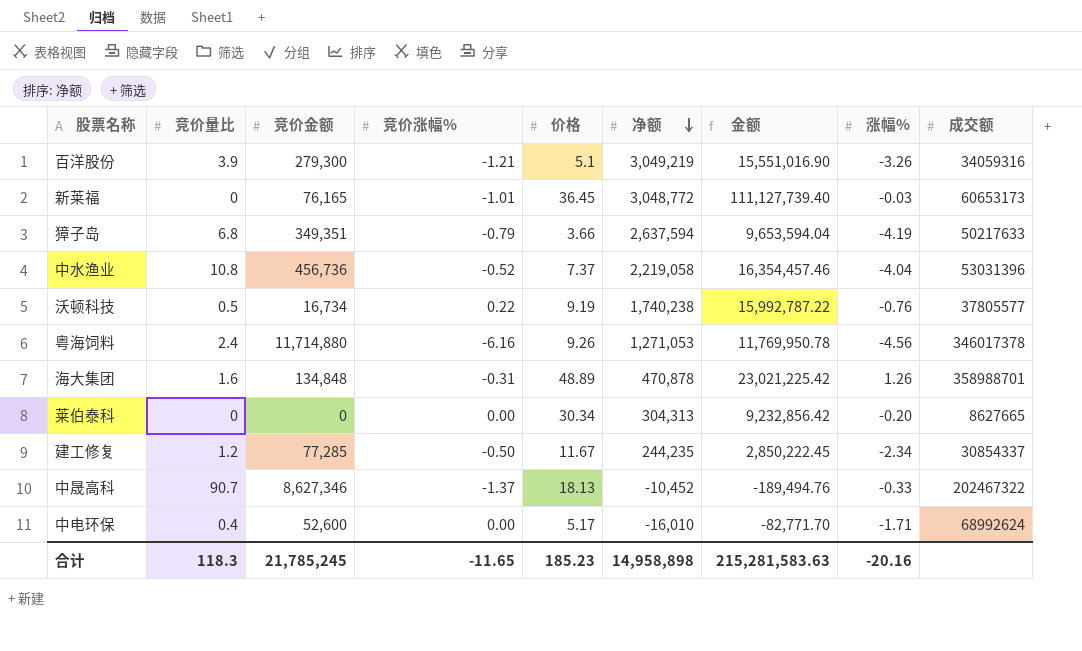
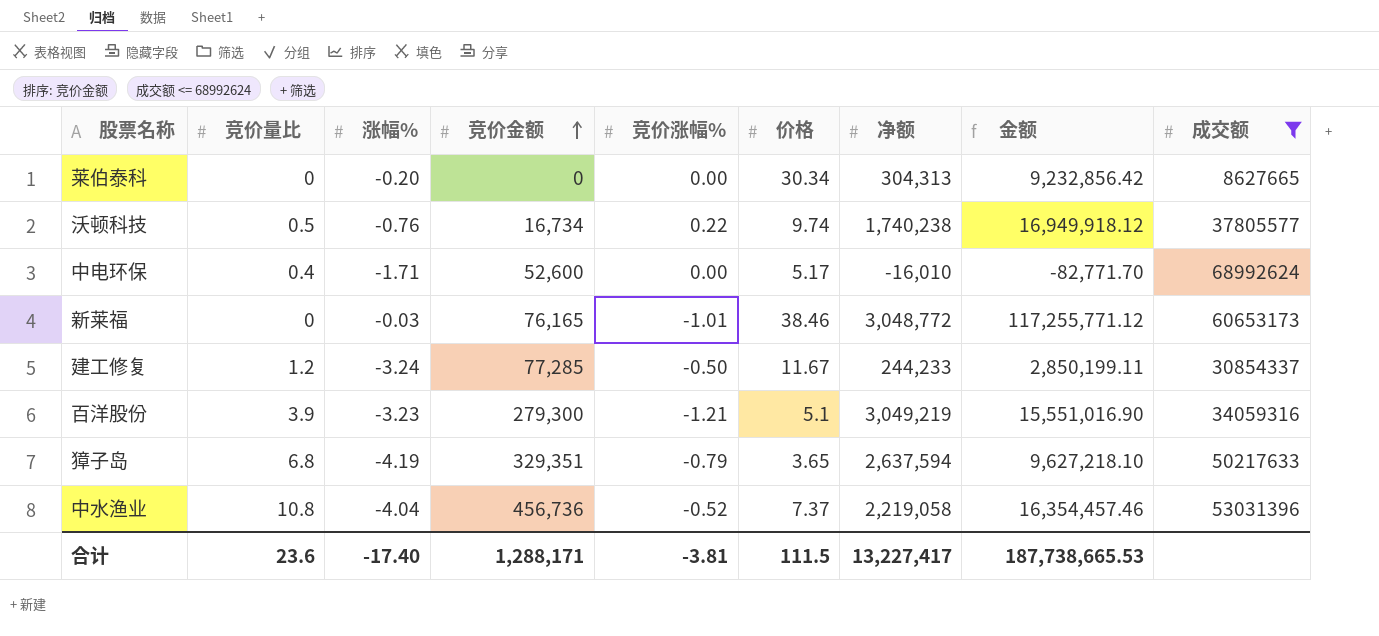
filter: none -> 成交额 <= 68992624
row order: 净额 descending -> 竞价金额 ascending
column 涨幅% | position: 8 -> 3
沃顿科技 | 价格: 9.19 -> 9.74
沃顿科技 | 金额: 15,992,787.22 -> 16,949,918.12
新莱福 | 价格: 36.45 -> 38.46
新莱福 | 金额: 111,127,739.40 -> 117,255,771.12
建工修复 | 涨幅%: -2.34 -> -3.24
建工修复 | 净额: 244,235 -> 244,233
建工修复 | 金额: 2,850,222.45 -> 2,850,199.11
百洋股份 | 涨幅%: -3.26 -> -3.23
獐子岛 | 竞价金额: 349,351 -> 329,351
獐子岛 | 价格: 3.66 -> 3.65
獐子岛 | 金额: 9,653,594.04 -> 9,627,218.10
合计 | 竞价量比: 118.3 -> 23.6
合计 | 涨幅%: -20.16 -> -17.40
合计 | 竞价金额: 21,785,245 -> 1,288,171
合计 | 竞价涨幅%: -11.65 -> -3.81
合计 | 价格: 185.23 -> 111.5
合计 | 净额: 14,958,898 -> 13,227,417
合计 | 金额: 215,281,583.63 -> 187,738,665.53

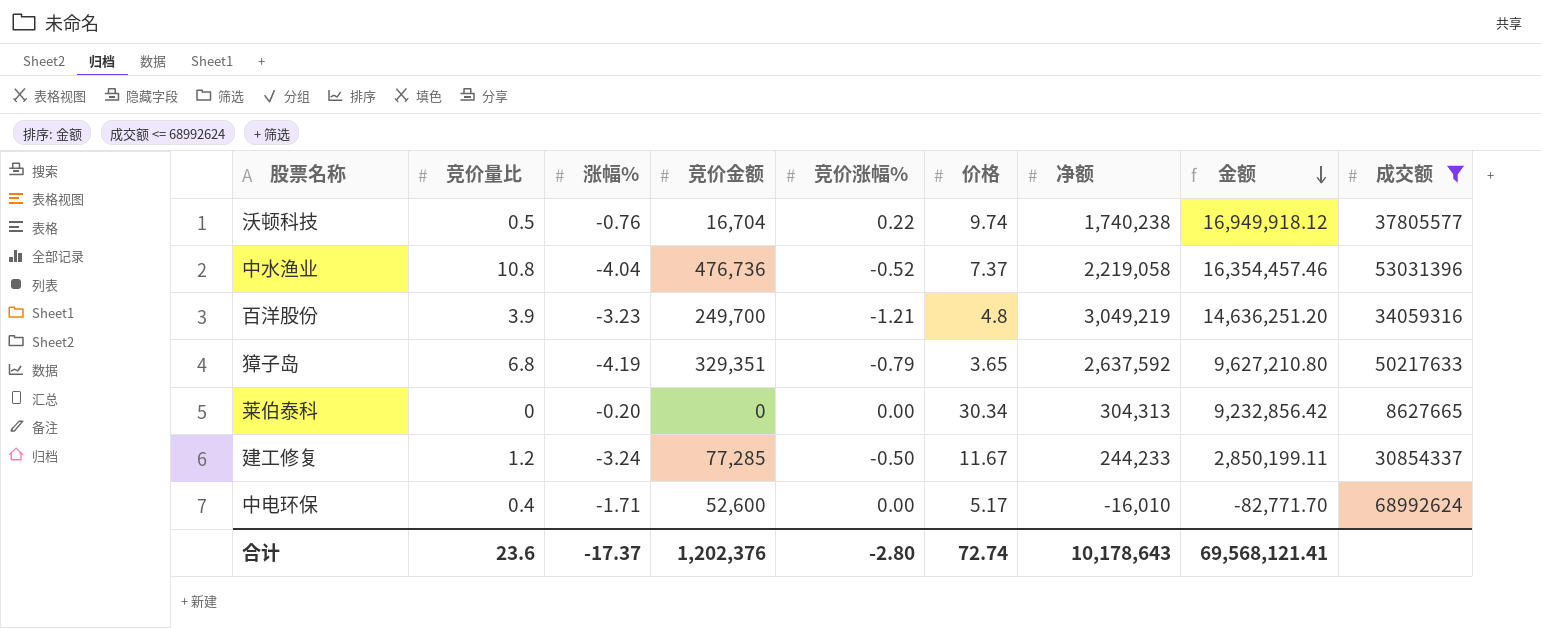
row order: 竞价金额 ascending -> 金额 descending
row 新莱福: 0 | -0.03 | 76,165 | -1.01 | 38.46 | 3,048,772 | 117,255,771.12 | 60653173 -> none
沃顿科技 | 竞价金额: 16,734 -> 16,704
中水渔业 | 竞价金额: 456,736 -> 476,736
百洋股份 | 竞价金额: 279,300 -> 249,700
百洋股份 | 价格: 5.1 -> 4.8
百洋股份 | 金额: 15,551,016.90 -> 14,636,251.20
獐子岛 | 净额: 2,637,594 -> 2,637,592
獐子岛 | 金额: 9,627,218.10 -> 9,627,210.80
合计 | 涨幅%: -17.40 -> -17.37
合计 | 竞价金额: 1,288,171 -> 1,202,376
合计 | 竞价涨幅%: -3.81 -> -2.80
合计 | 价格: 111.5 -> 72.74
合计 | 净额: 13,227,417 -> 10,178,643
合计 | 金额: 187,738,665.53 -> 69,568,121.41

